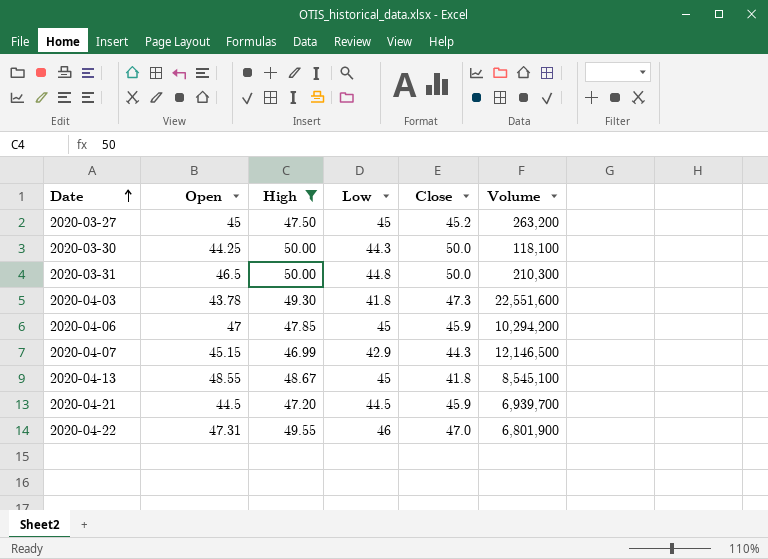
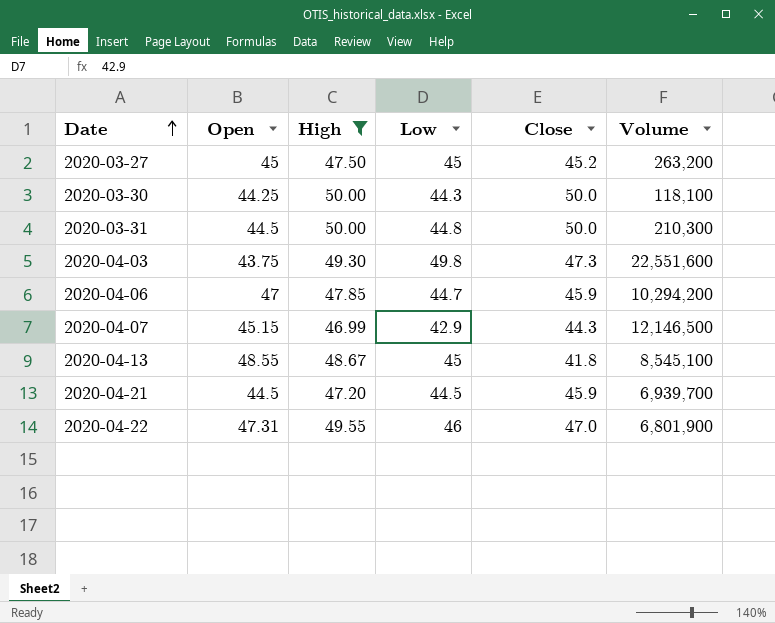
2020-03-31 | Open: 46.5 -> 44.5
2020-04-03 | Open: 43.78 -> 43.75
2020-04-03 | Low: 41.8 -> 49.8
2020-04-06 | Low: 45 -> 44.7

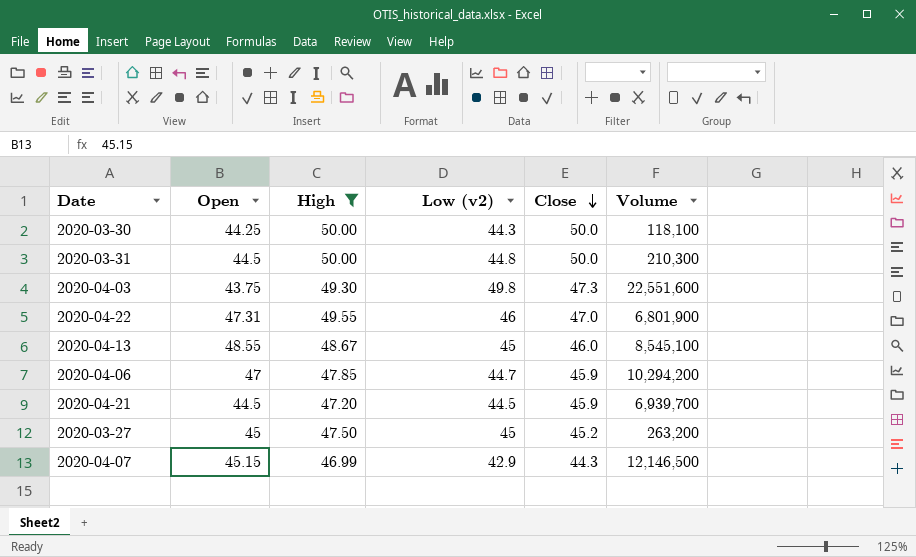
row order: Date ascending -> Close descending
column name: Low -> Low (v2)
2020-04-13 | Close: 41.8 -> 46.0

